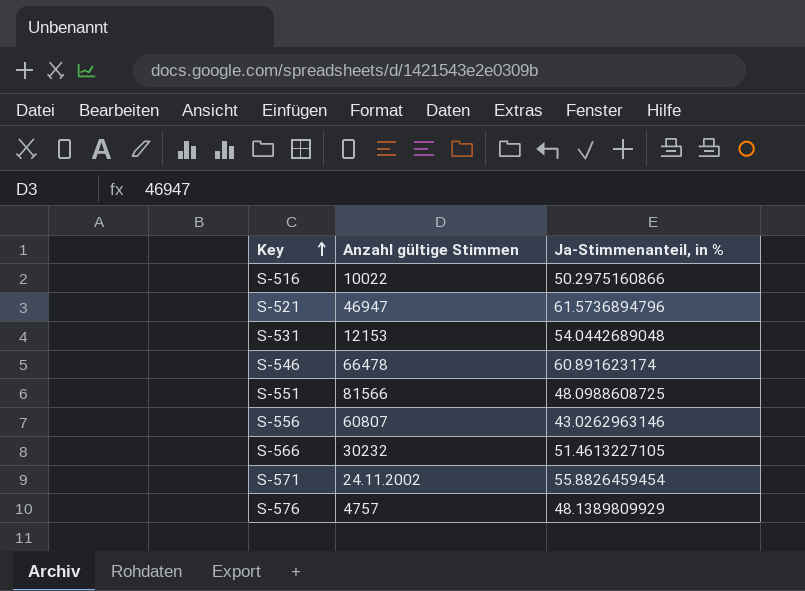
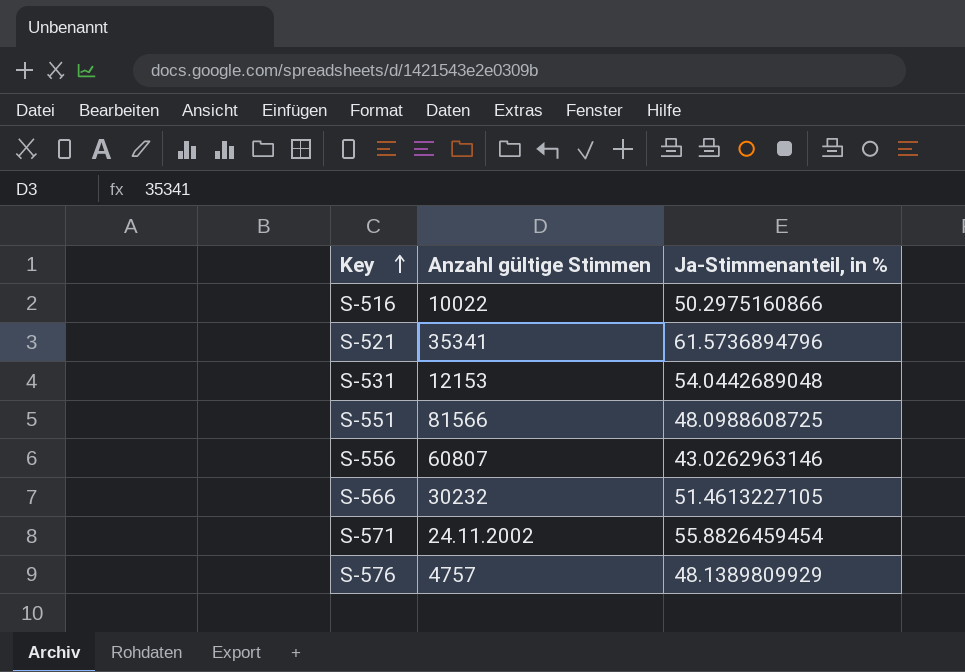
row S-546: 66478 | 60.891623174 -> none
S-521 | Anzahl gültige Stimmen: 46947 -> 35341

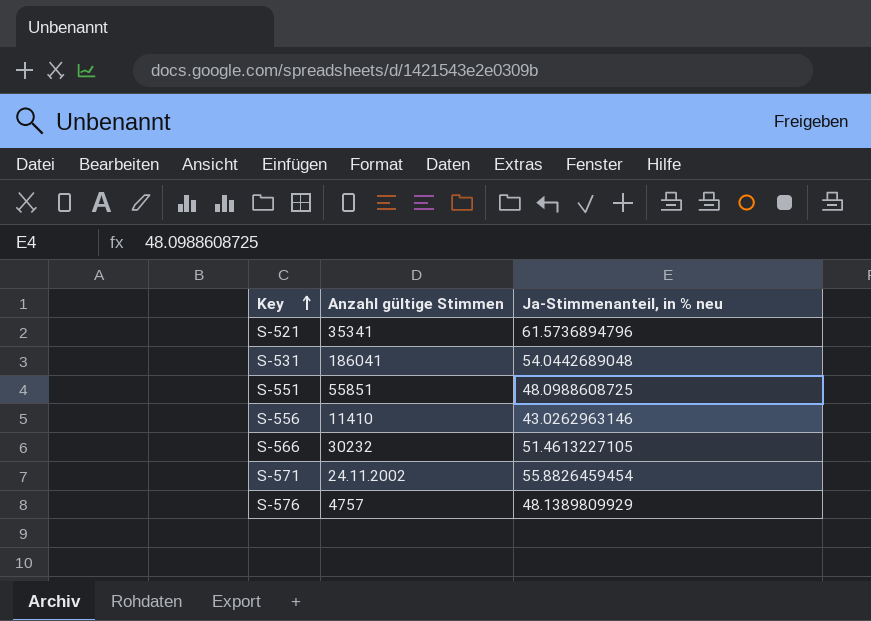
column name: Ja-Stimmenanteil, in % -> Ja-Stimmenanteil, in % neu
row S-516: 10022 | 50.2975160866 -> none
S-531 | Anzahl gültige Stimmen: 12153 -> 186041
S-551 | Anzahl gültige Stimmen: 81566 -> 55851
S-556 | Anzahl gültige Stimmen: 60807 -> 11410

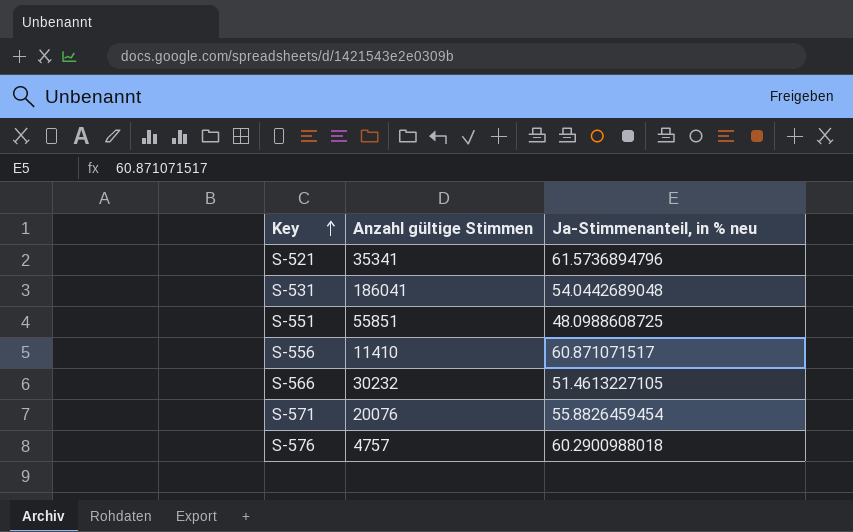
S-556 | Ja-Stimmenanteil, in % neu: 43.0262963146 -> 60.871071517
S-571 | Anzahl gültige Stimmen: 24.11.2002 -> 20076
S-576 | Ja-Stimmenanteil, in % neu: 48.1389809929 -> 60.2900988018

